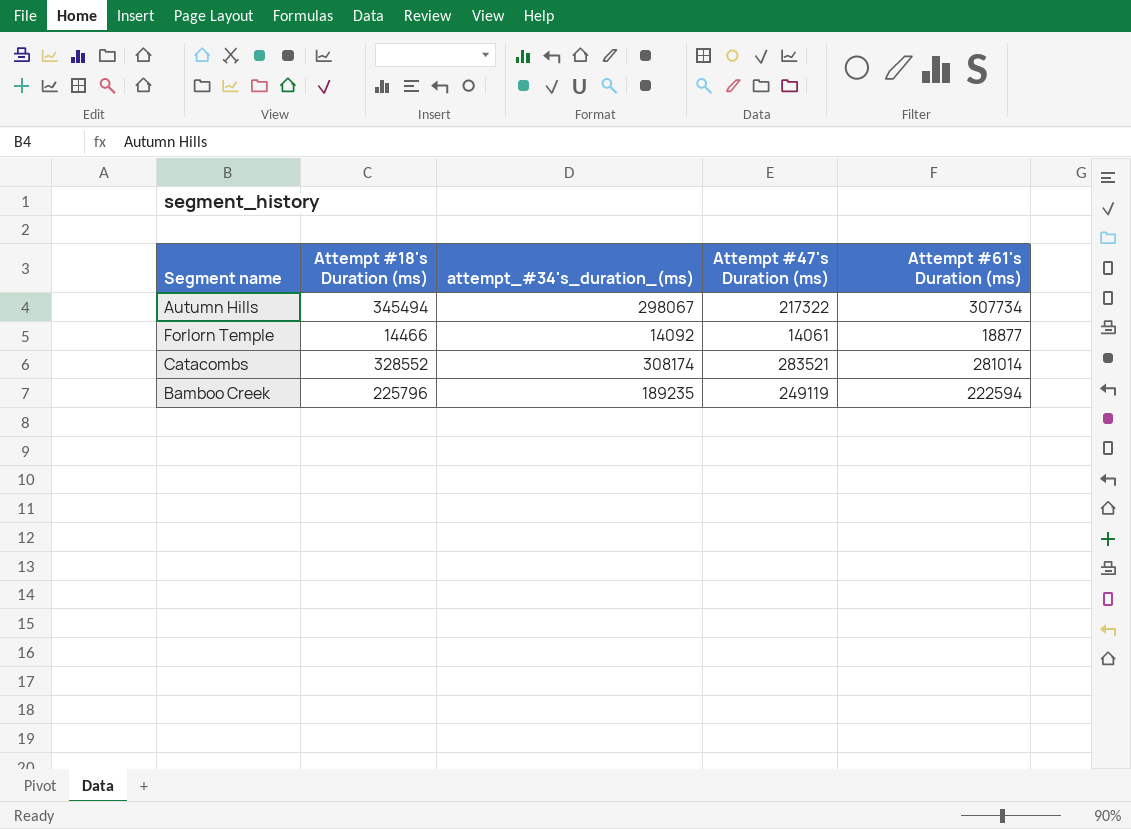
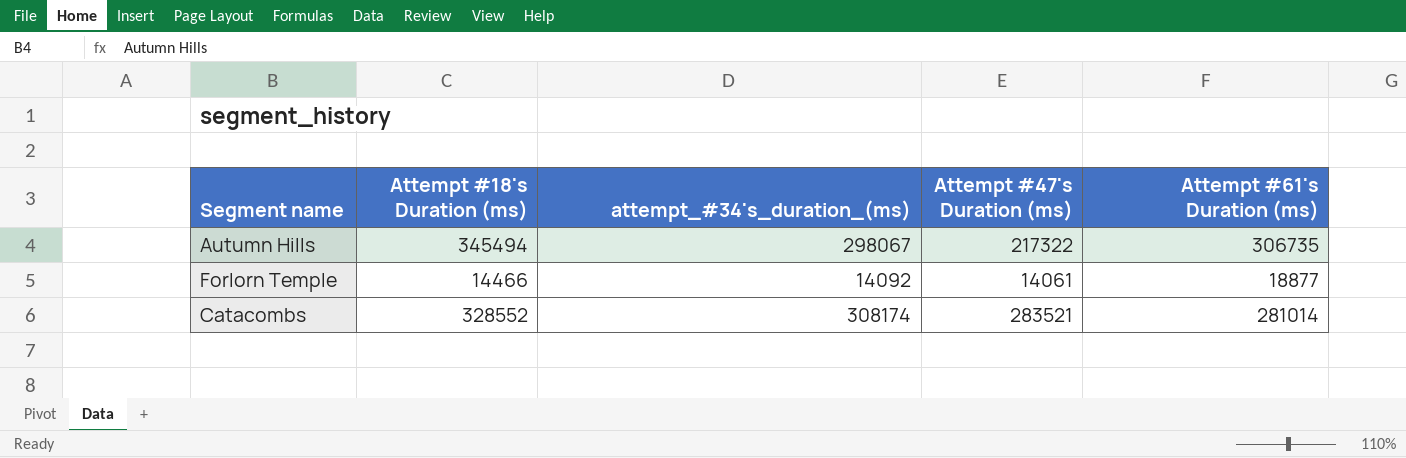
row Bamboo Creek: 225796 | 189235 | 249119 | 222594 -> none
Autumn Hills | Attempt #61's Duration (ms): 307734 -> 306735

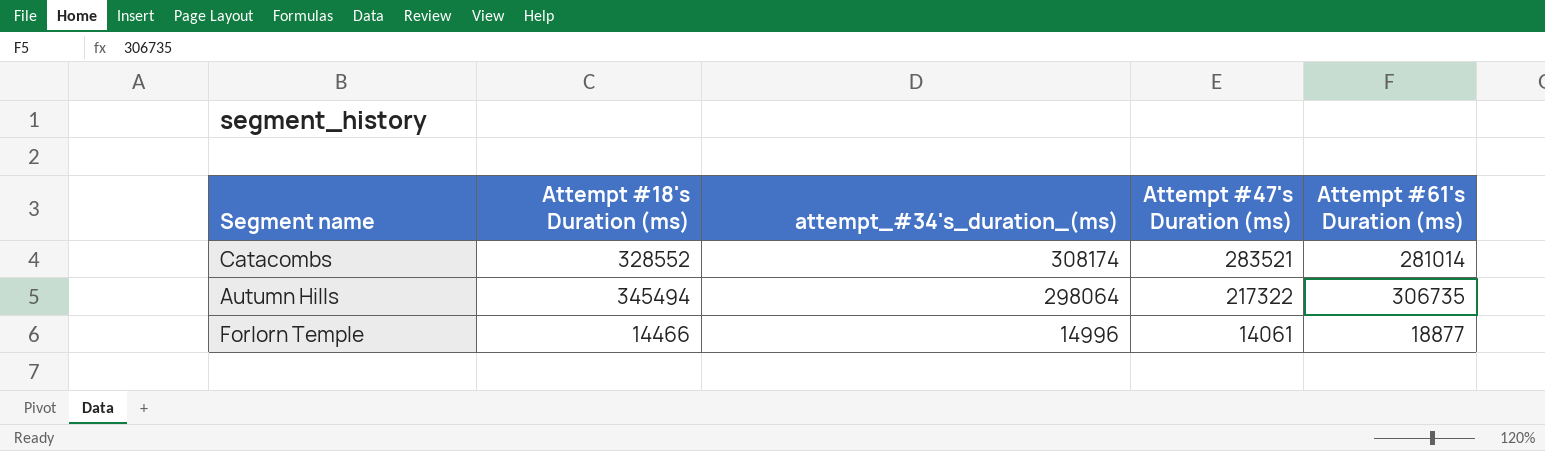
row order: none -> attempt_#34's_duration_(ms) descending
Autumn Hills | attempt_#34's_duration_(ms): 298067 -> 298064
Forlorn Temple | attempt_#34's_duration_(ms): 14092 -> 14996

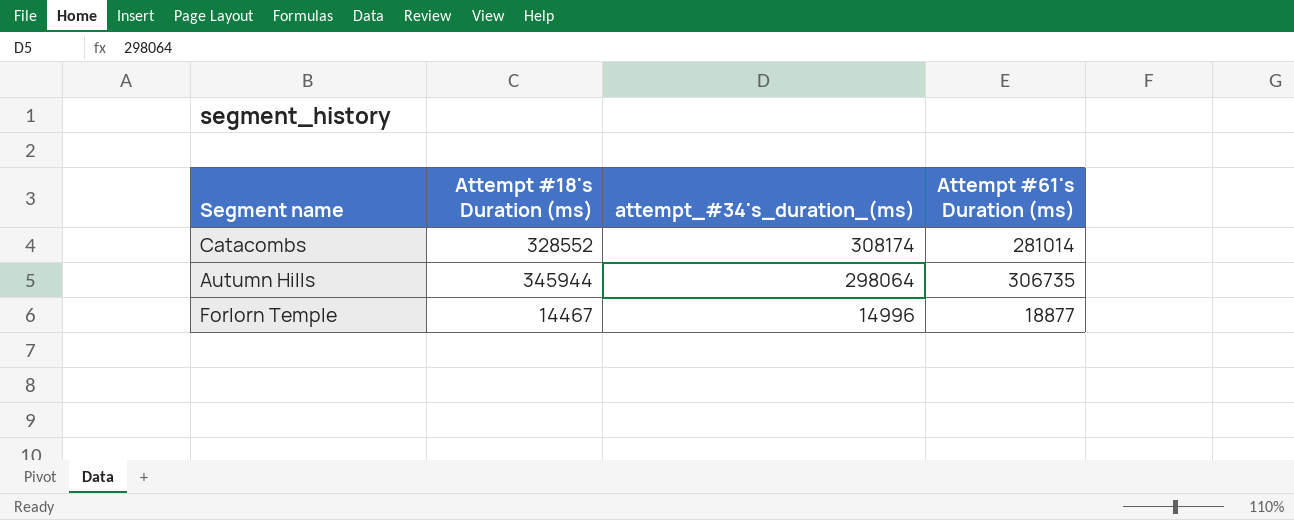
column Attempt #47's Duration (ms) | position: 4 -> none
Autumn Hills | Attempt #18's Duration (ms): 345494 -> 345944
Forlorn Temple | Attempt #18's Duration (ms): 14466 -> 14467

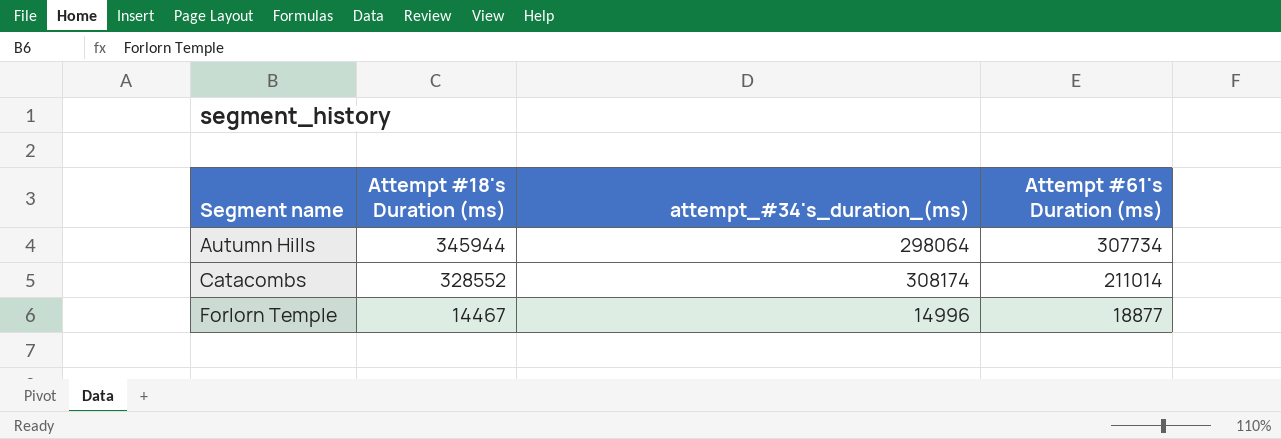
row order: attempt_#34's_duration_(ms) descending -> Segment name ascending
Autumn Hills | Attempt #61's Duration (ms): 306735 -> 307734
Catacombs | Attempt #61's Duration (ms): 281014 -> 211014

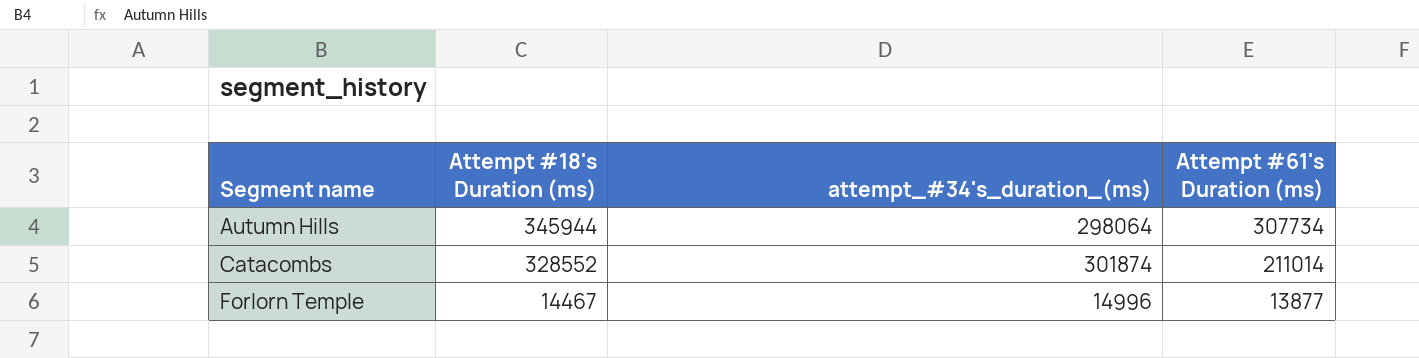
Catacombs | attempt_#34's_duration_(ms): 308174 -> 301874
Forlorn Temple | Attempt #61's Duration (ms): 18877 -> 13877

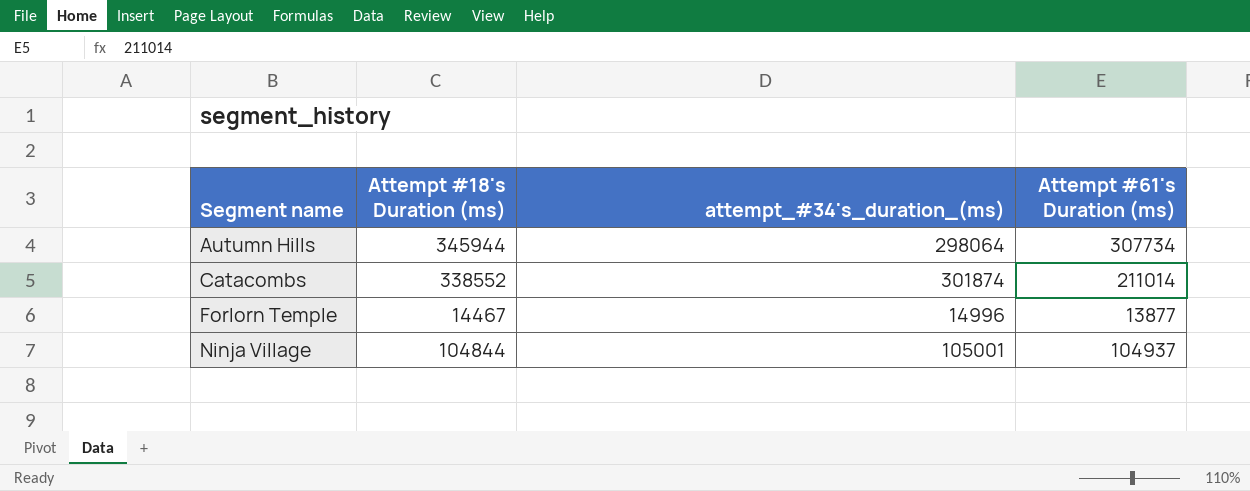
Catacombs | Attempt #18's Duration (ms): 328552 -> 338552
row Ninja Village: none -> 104844 | 105001 | 104937

